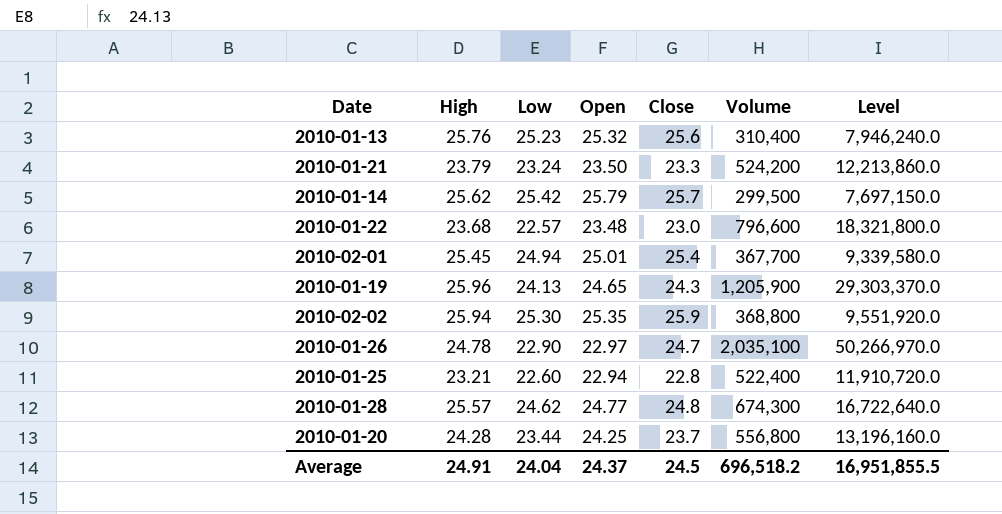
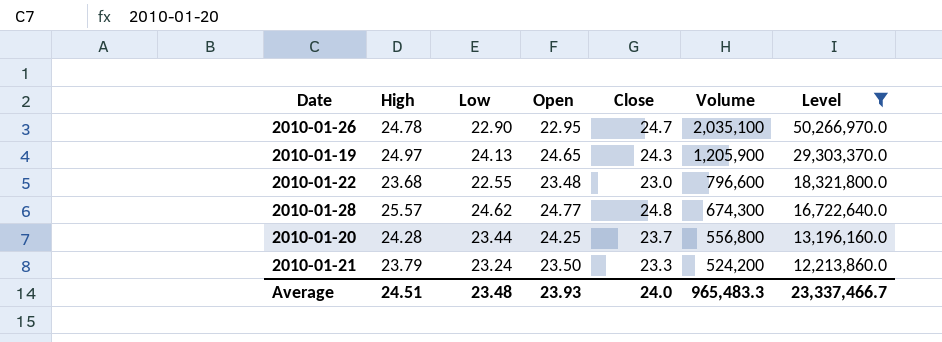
filter: none -> Level >= 12,213,860.0
row order: none -> Volume descending
2010-01-26 | Open: 22.97 -> 22.95
2010-01-19 | High: 25.96 -> 24.97
2010-01-22 | Low: 22.57 -> 22.55
Average | High: 24.91 -> 24.51
Average | Low: 24.04 -> 23.48
Average | Open: 24.37 -> 23.93
Average | Close: 24.5 -> 24.0
Average | Volume: 696,518.2 -> 965,483.3
Average | Level: 16,951,855.5 -> 23,337,466.7

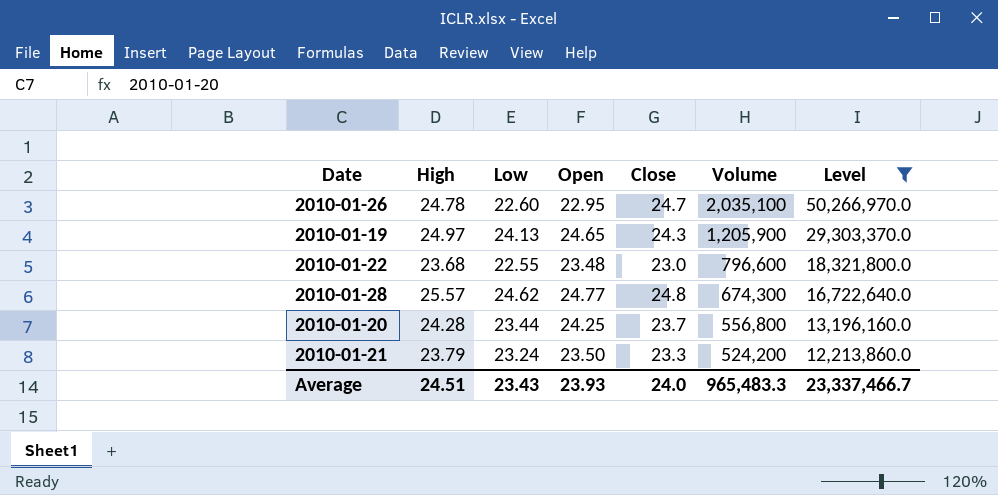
2010-01-26 | Low: 22.90 -> 22.60
Average | Low: 23.48 -> 23.43

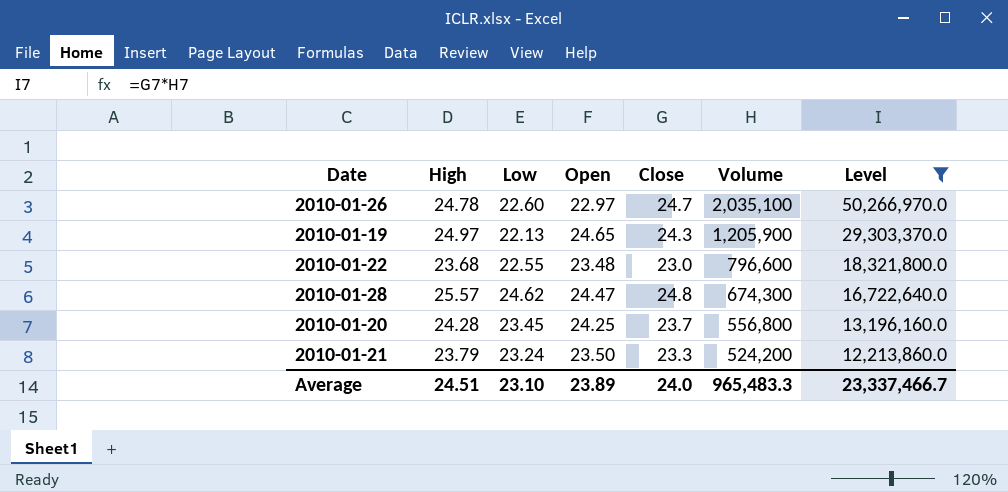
2010-01-26 | Open: 22.95 -> 22.97
2010-01-19 | Low: 24.13 -> 22.13
2010-01-28 | Open: 24.77 -> 24.47
2010-01-20 | Low: 23.44 -> 23.45
Average | Low: 23.43 -> 23.10
Average | Open: 23.93 -> 23.89

